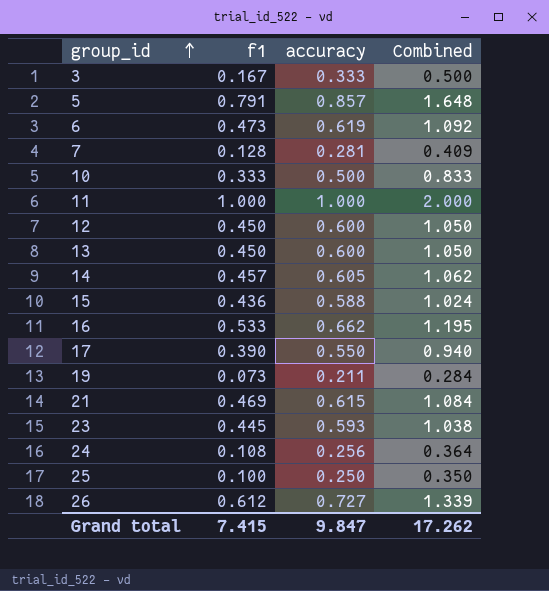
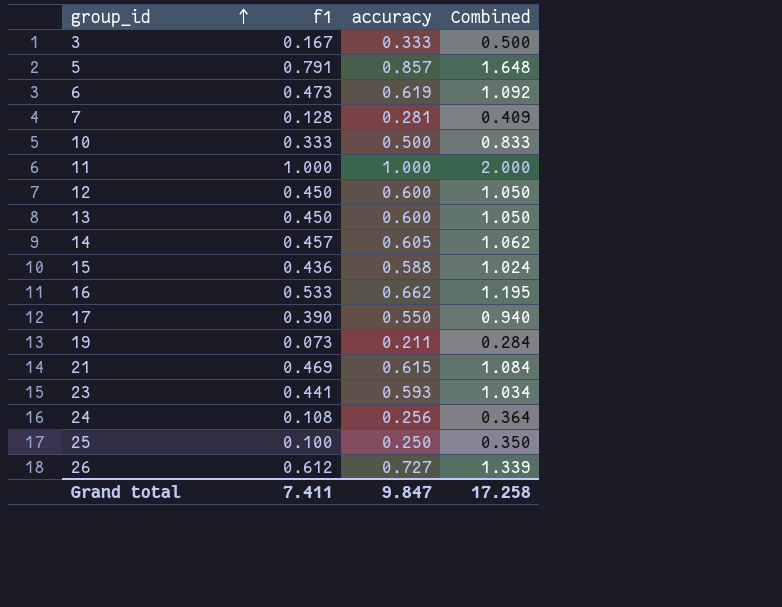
23 | f1: 0.445 -> 0.441
23 | Combined: 1.038 -> 1.034
Grand total | f1: 7.415 -> 7.411
Grand total | Combined: 17.262 -> 17.258

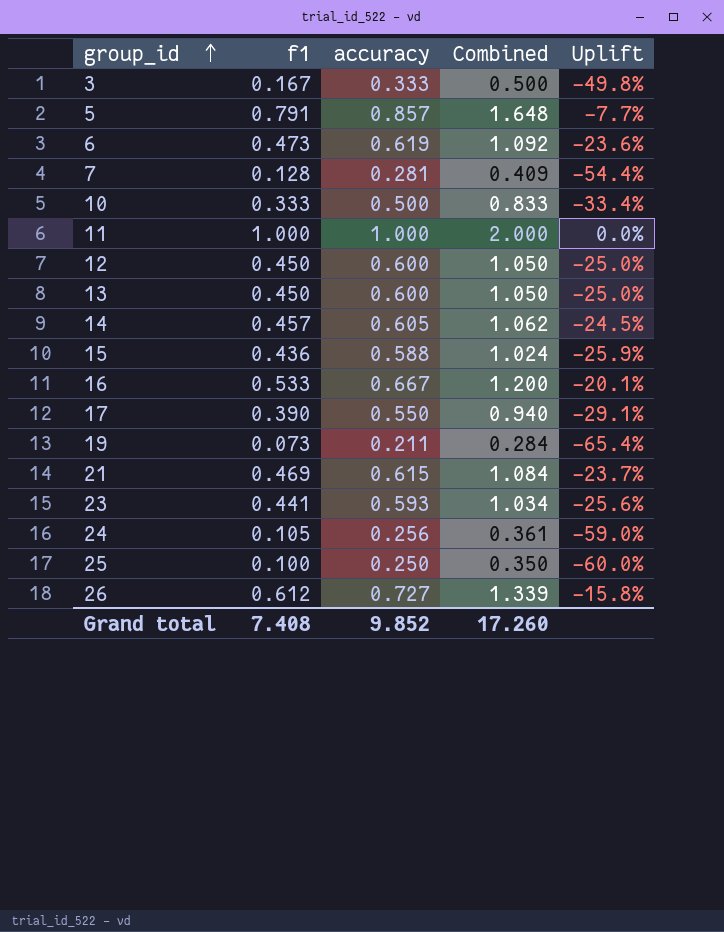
column Uplift | formula: none -> ([f1] - [accuracy]) / [accuracy]
16 | accuracy: 0.662 -> 0.667
16 | Combined: 1.195 -> 1.200
24 | f1: 0.108 -> 0.105
24 | Combined: 0.364 -> 0.361
Grand total | f1: 7.411 -> 7.408
Grand total | accuracy: 9.847 -> 9.852
Grand total | Combined: 17.258 -> 17.260

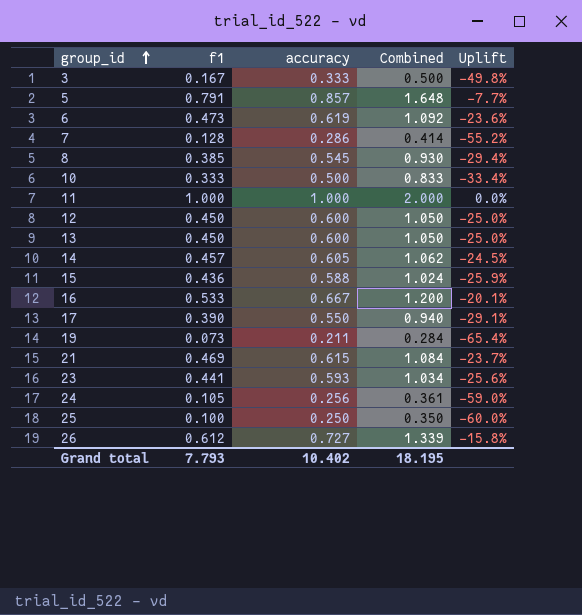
7 | accuracy: 0.281 -> 0.286
7 | Combined: 0.409 -> 0.414
7 | Uplift: -54.4% -> -55.2%
row 8: none -> 0.385 | 0.545 | 0.930 | -29.4%
Grand total | f1: 7.408 -> 7.793
Grand total | accuracy: 9.852 -> 10.402
Grand total | Combined: 17.260 -> 18.195

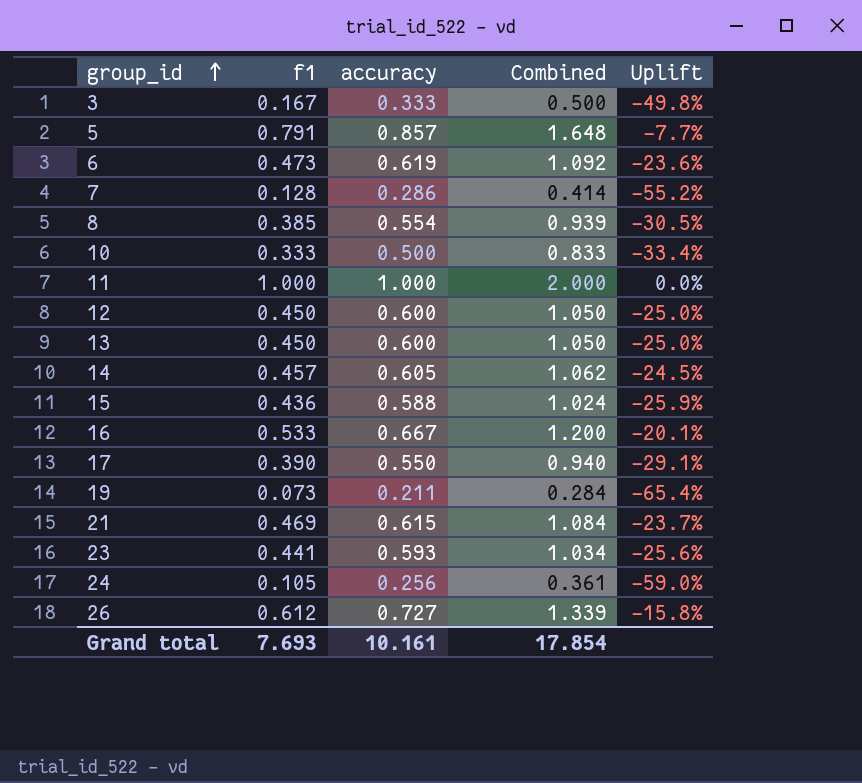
row 25: 0.100 | 0.250 | 0.350 | -60.0% -> none
8 | accuracy: 0.545 -> 0.554
8 | Combined: 0.930 -> 0.939
8 | Uplift: -29.4% -> -30.5%
Grand total | f1: 7.793 -> 7.693
Grand total | accuracy: 10.402 -> 10.161
Grand total | Combined: 18.195 -> 17.854

